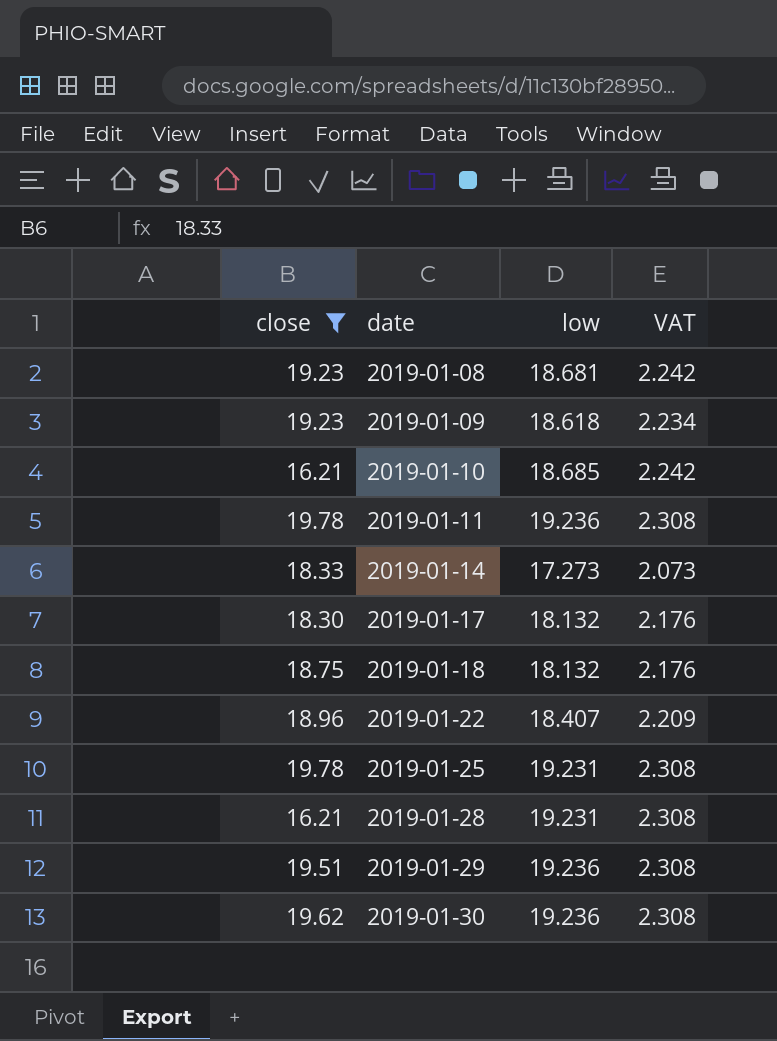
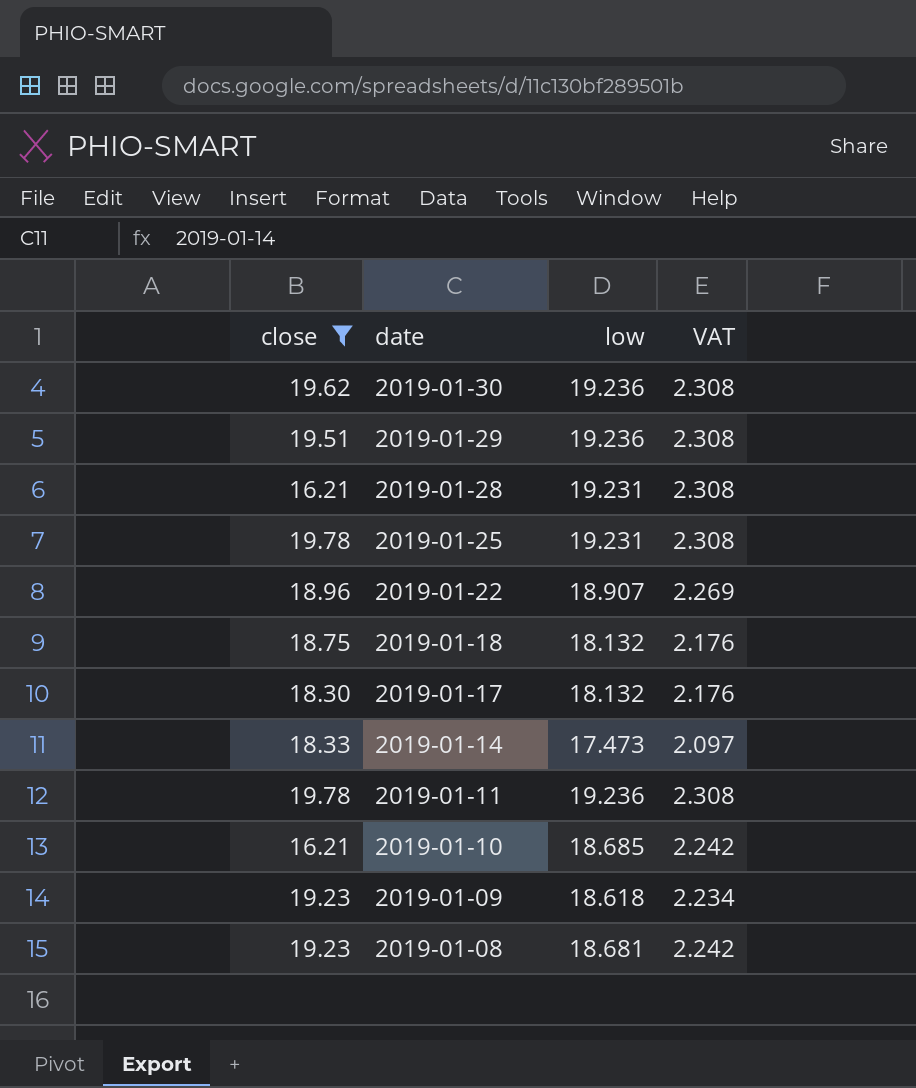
row order: date ascending -> date descending
2019-01-22 | low: 18.407 -> 18.907
2019-01-22 | VAT: 2.209 -> 2.269
2019-01-14 | low: 17.273 -> 17.473
2019-01-14 | VAT: 2.073 -> 2.097

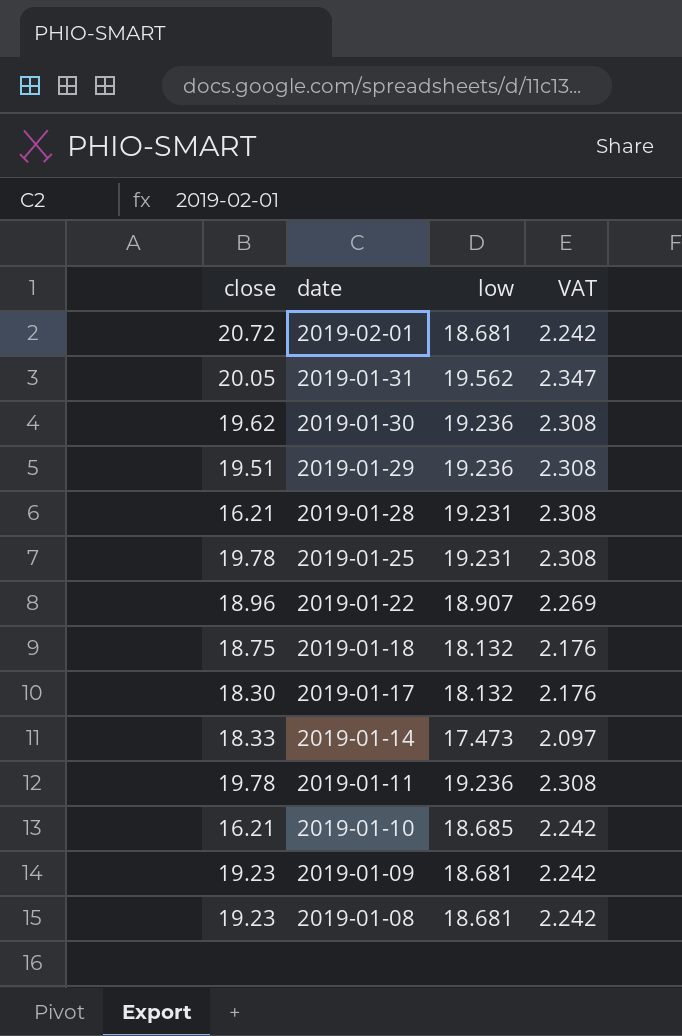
filter: close <= 19.78 -> none
2019-01-09 | low: 18.618 -> 18.681
2019-01-09 | VAT: 2.234 -> 2.242

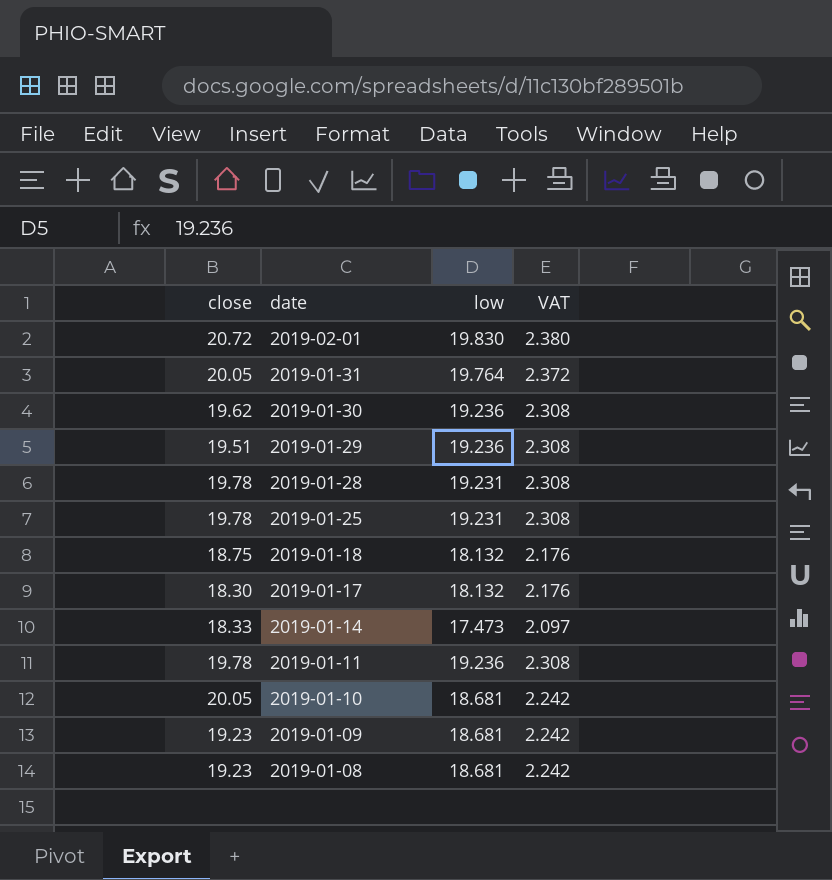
row 2019-01-22: 18.96 | 18.907 | 2.269 -> none
2019-02-01 | low: 18.681 -> 19.830
2019-02-01 | VAT: 2.242 -> 2.380
2019-01-31 | low: 19.562 -> 19.764
2019-01-31 | VAT: 2.347 -> 2.372
2019-01-28 | close: 16.21 -> 19.78
2019-01-10 | close: 16.21 -> 20.05
2019-01-10 | low: 18.685 -> 18.681

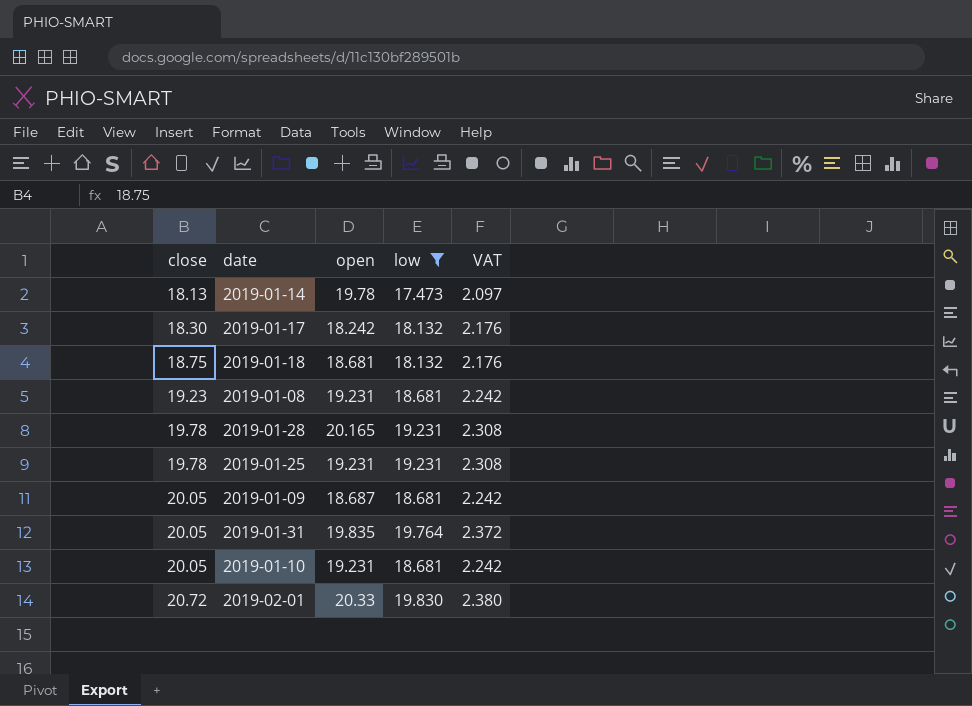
filter: none -> low != 19.236
row order: date descending -> close ascending
column open | position: none -> 3
2019-01-14 | close: 18.33 -> 18.13
2019-01-09 | close: 19.23 -> 20.05

